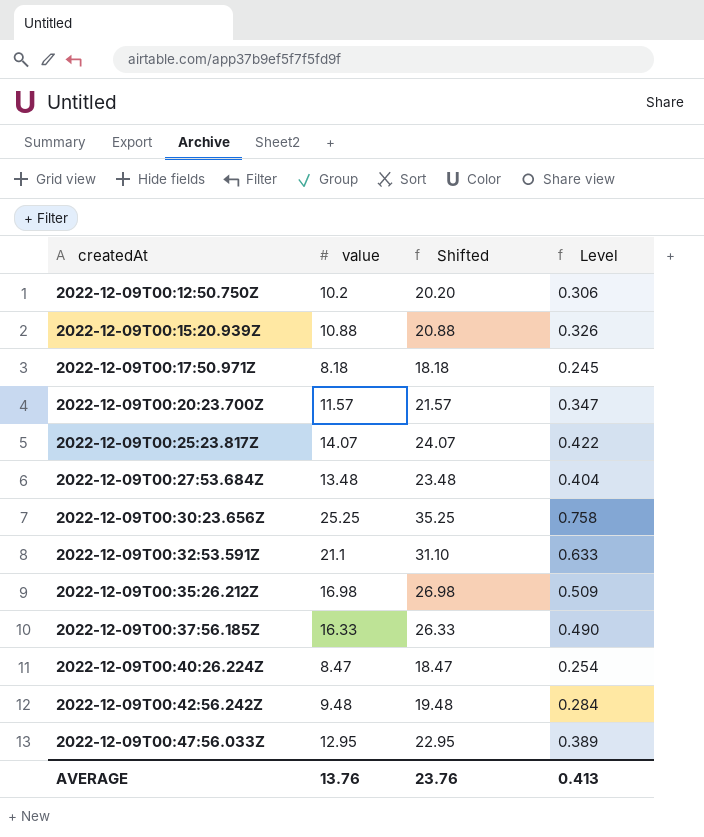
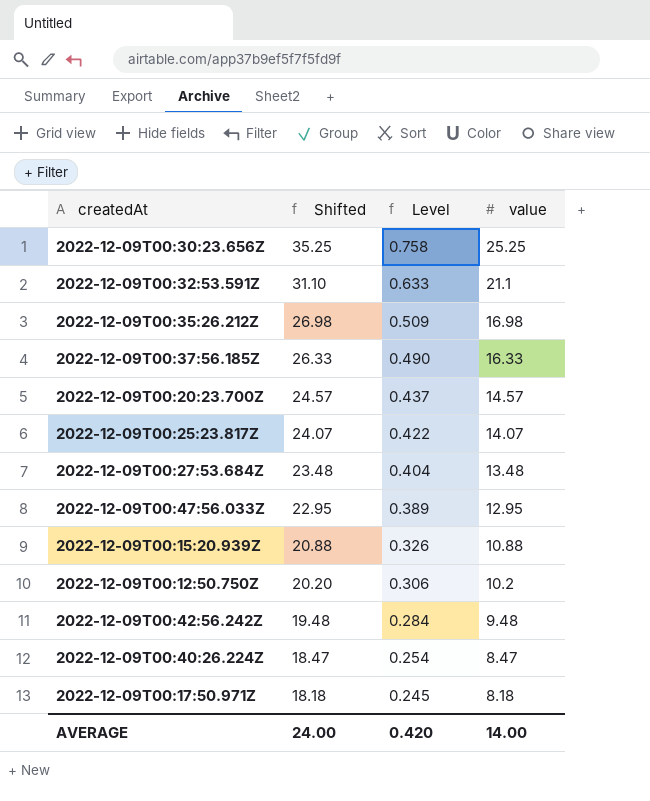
row order: createdAt ascending -> Shifted descending
column value | position: 2 -> 4
2022-12-09T00:20:23.700Z | Shifted: 21.57 -> 24.57
2022-12-09T00:20:23.700Z | Level: 0.347 -> 0.437
2022-12-09T00:20:23.700Z | value: 11.57 -> 14.57
AVERAGE | Shifted: 23.76 -> 24.00
AVERAGE | Level: 0.413 -> 0.420
AVERAGE | value: 13.76 -> 14.00

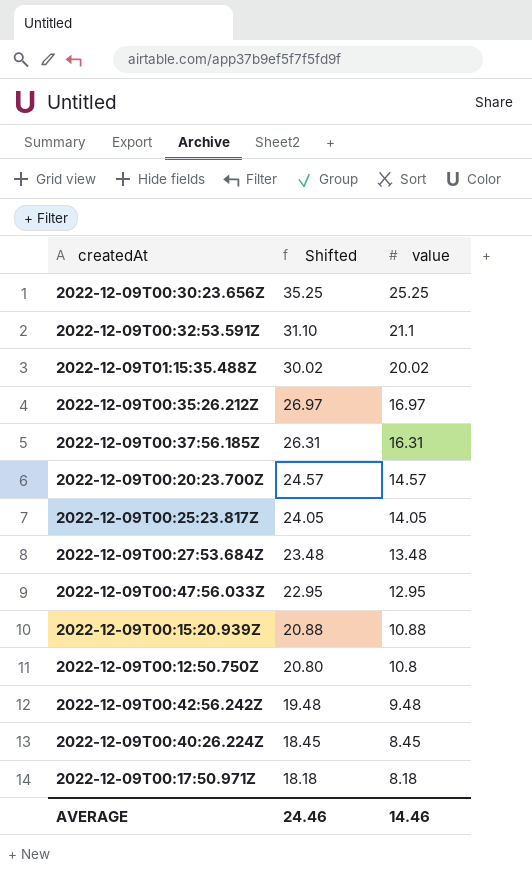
column Level | formula: [value] * 0.03 -> none
row 2022-12-09T01:15:35.488Z: none -> 30.02 | 20.02
2022-12-09T00:35:26.212Z | Shifted: 26.98 -> 26.97
2022-12-09T00:35:26.212Z | value: 16.98 -> 16.97
2022-12-09T00:37:56.185Z | Shifted: 26.33 -> 26.31
2022-12-09T00:37:56.185Z | value: 16.33 -> 16.31
2022-12-09T00:25:23.817Z | Shifted: 24.07 -> 24.05
2022-12-09T00:25:23.817Z | value: 14.07 -> 14.05
2022-12-09T00:12:50.750Z | Shifted: 20.20 -> 20.80
2022-12-09T00:12:50.750Z | value: 10.2 -> 10.8
2022-12-09T00:40:26.224Z | Shifted: 18.47 -> 18.45
2022-12-09T00:40:26.224Z | value: 8.47 -> 8.45
AVERAGE | Shifted: 24.00 -> 24.46
AVERAGE | value: 14.00 -> 14.46

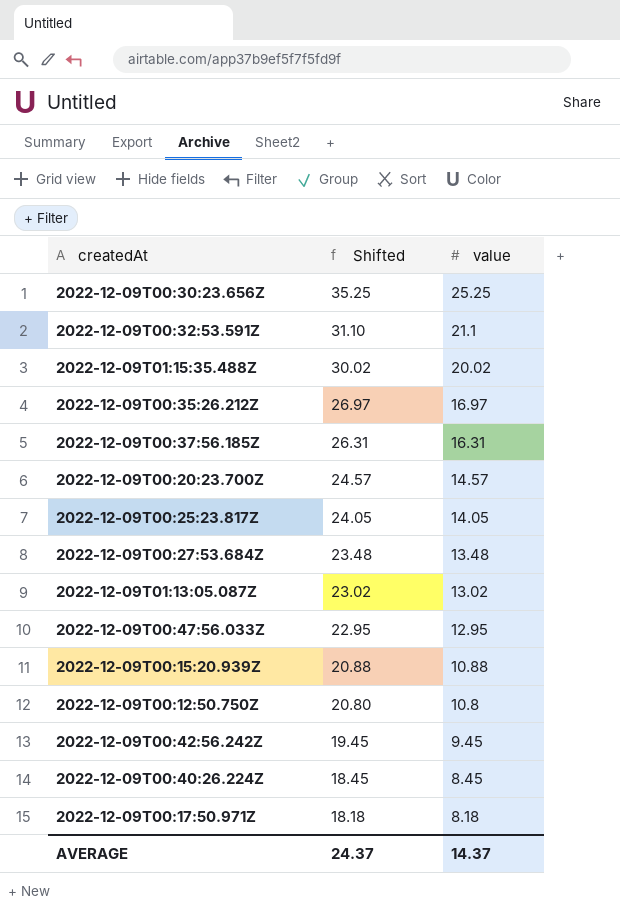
row 2022-12-09T01:13:05.087Z: none -> 23.02 | 13.02
2022-12-09T00:42:56.242Z | Shifted: 19.48 -> 19.45
2022-12-09T00:42:56.242Z | value: 9.48 -> 9.45
AVERAGE | Shifted: 24.46 -> 24.37
AVERAGE | value: 14.46 -> 14.37

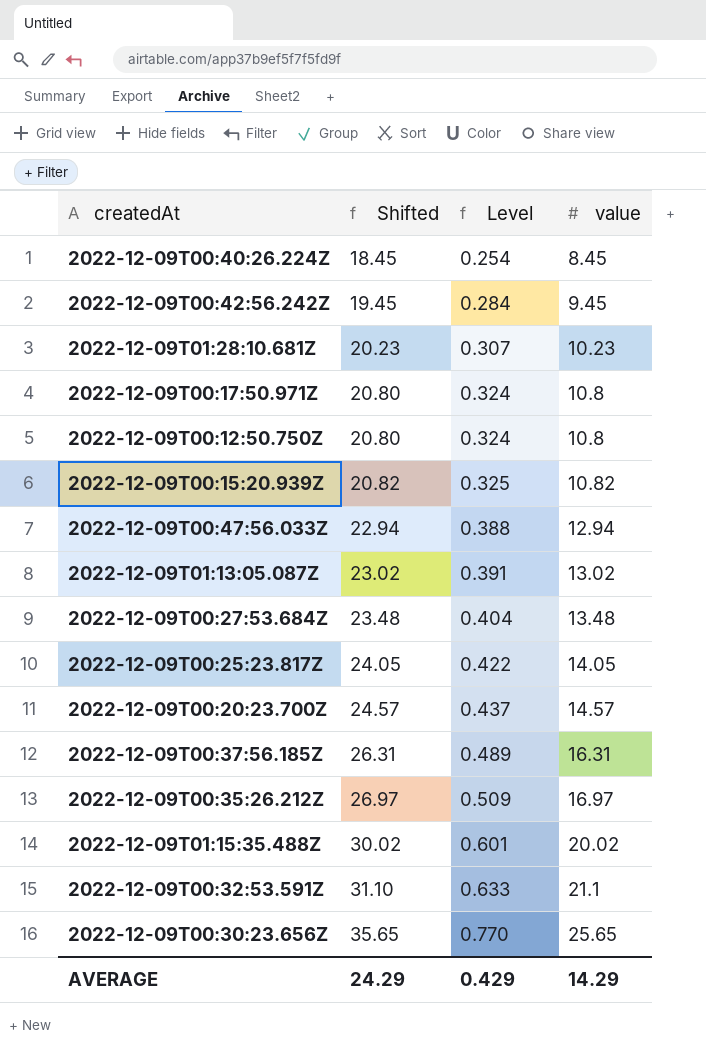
row order: Shifted descending -> Shifted ascending
column Level | formula: none -> [value] * 0.03
row 2022-12-09T01:28:10.681Z: none -> 20.23 | 0.307 | 10.23
2022-12-09T00:17:50.971Z | Shifted: 18.18 -> 20.80
2022-12-09T00:17:50.971Z | value: 8.18 -> 10.8
2022-12-09T00:15:20.939Z | Shifted: 20.88 -> 20.82
2022-12-09T00:15:20.939Z | value: 10.88 -> 10.82
2022-12-09T00:47:56.033Z | Shifted: 22.95 -> 22.94
2022-12-09T00:47:56.033Z | value: 12.95 -> 12.94
2022-12-09T00:30:23.656Z | Shifted: 35.25 -> 35.65
2022-12-09T00:30:23.656Z | value: 25.25 -> 25.65
AVERAGE | Shifted: 24.37 -> 24.29
AVERAGE | value: 14.37 -> 14.29

